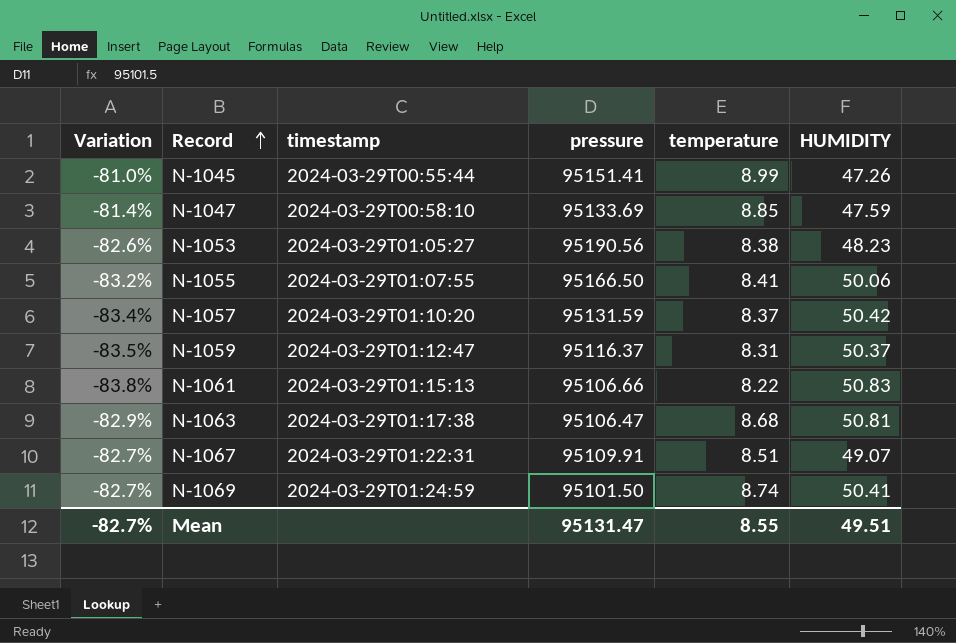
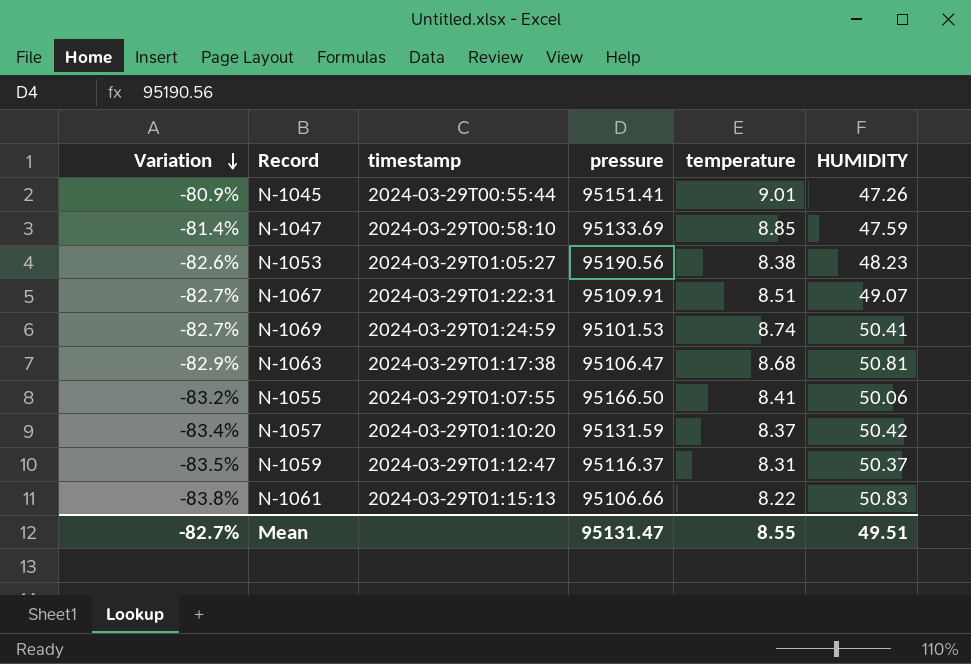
row order: Record ascending -> Variation descending
N-1045 | Variation: -81.0% -> -80.9%
N-1045 | temperature: 8.99 -> 9.01
N-1069 | pressure: 95101.50 -> 95101.53

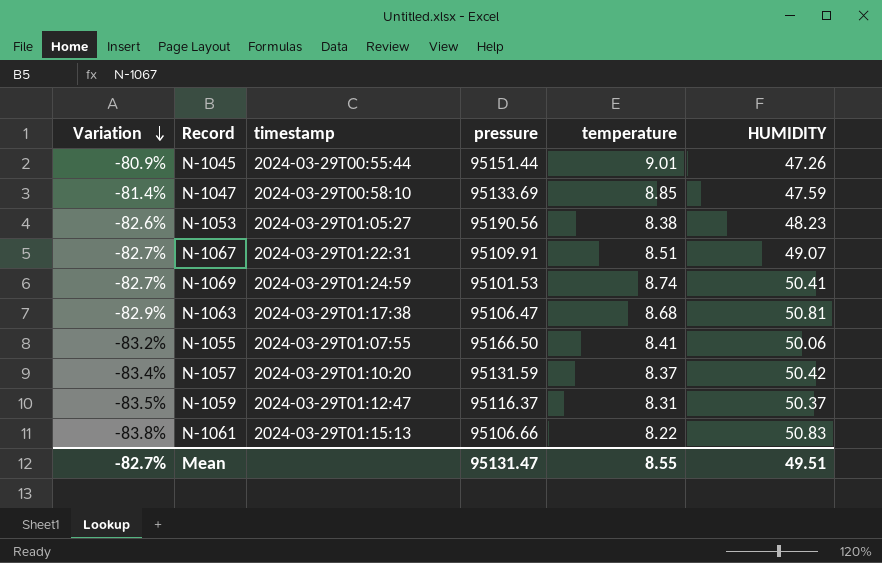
N-1045 | pressure: 95151.41 -> 95151.44

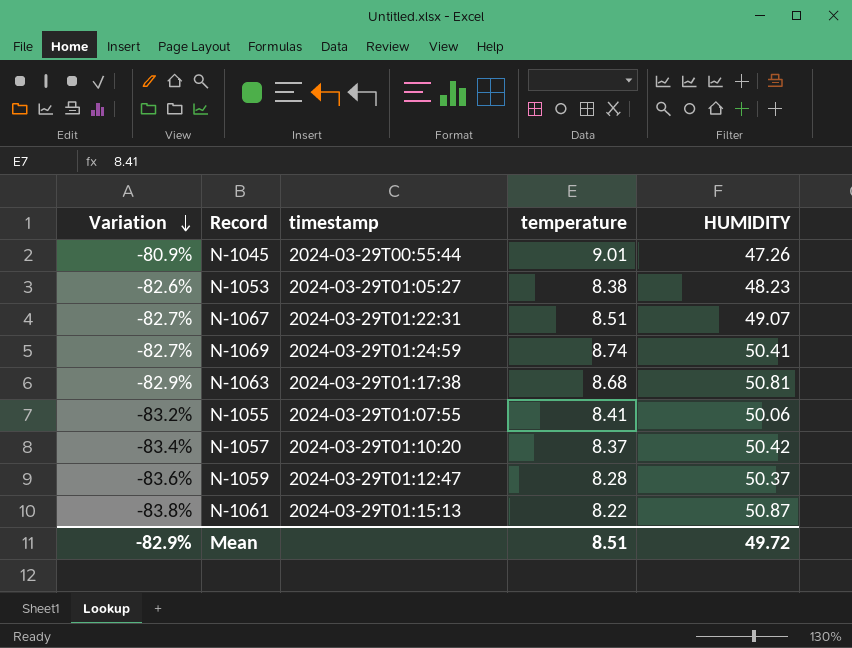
column pressure | position: 4 -> none
row N-1047: -81.4% | 2024-03-29T00:58:10 | 95133.69 | 8.85 | 47.59 -> none
N-1059 | Variation: -83.5% -> -83.6%
N-1059 | temperature: 8.31 -> 8.28
N-1061 | HUMIDITY: 50.83 -> 50.87
Mean | Variation: -82.7% -> -82.9%
Mean | temperature: 8.55 -> 8.51
Mean | HUMIDITY: 49.51 -> 49.72

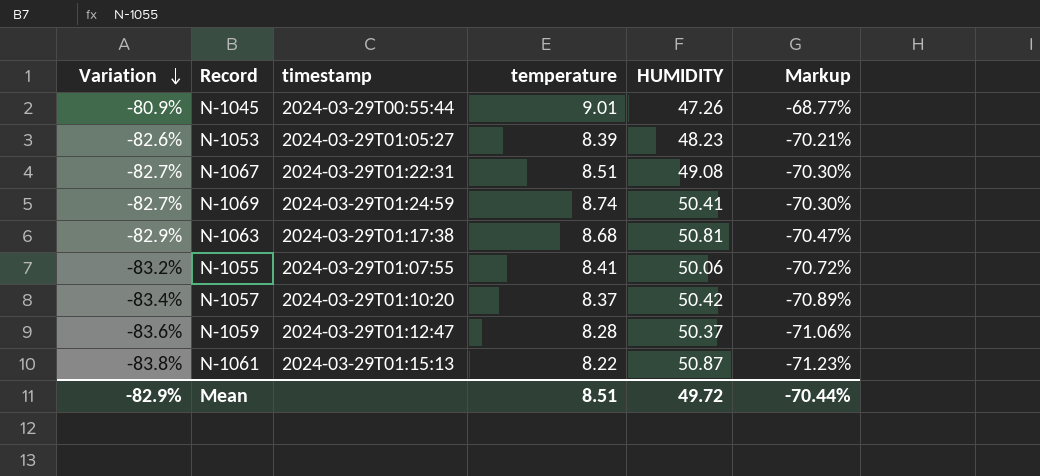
column Markup | formula: none -> [Variation] * 0.85
N-1053 | temperature: 8.38 -> 8.39
N-1067 | HUMIDITY: 49.07 -> 49.08

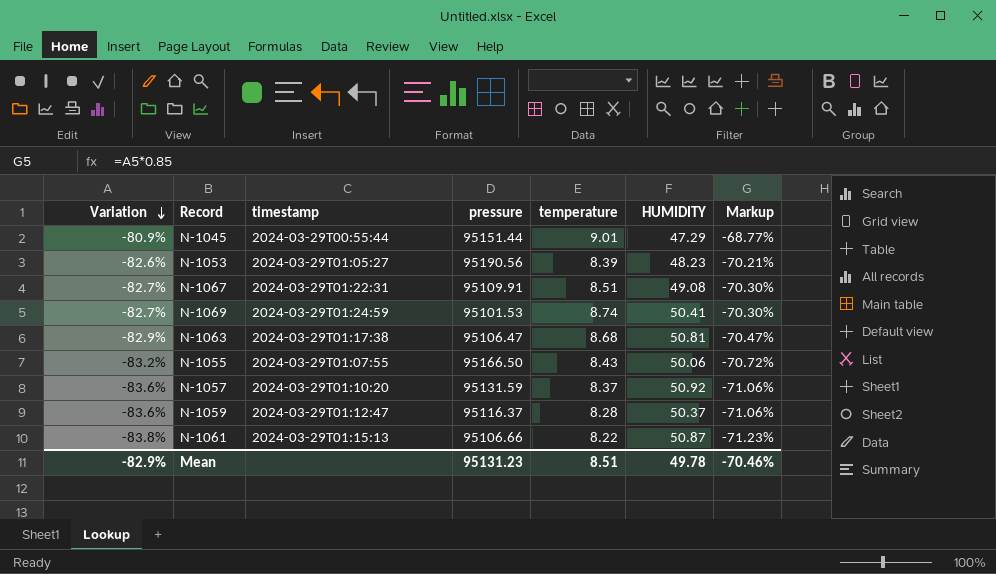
column pressure | position: none -> 4
N-1045 | HUMIDITY: 47.26 -> 47.29
N-1055 | temperature: 8.41 -> 8.43
N-1057 | Variation: -83.4% -> -83.6%
N-1057 | HUMIDITY: 50.42 -> 50.92
N-1057 | Markup: -70.89% -> -71.06%
Mean | HUMIDITY: 49.72 -> 49.78
Mean | Markup: -70.44% -> -70.46%

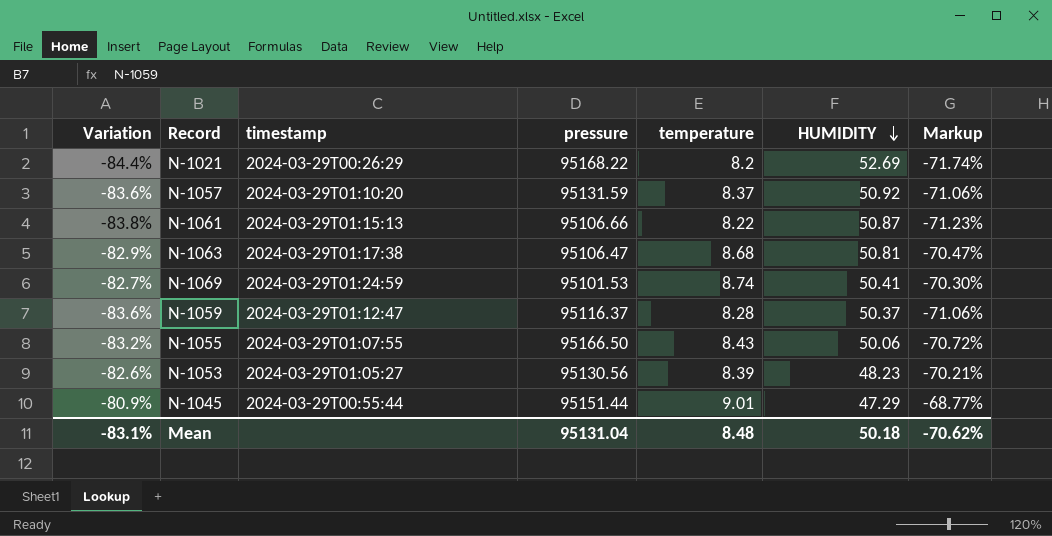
row order: Variation descending -> HUMIDITY descending
row N-1067: -82.7% | 2024-03-29T01:22:31 | 95109.91 | 8.51 | 49.08 | -70.30% -> none
row N-1021: none -> -84.4% | 2024-03-29T00:26:29 | 95168.22 | 8.2 | 52.69 | -71.74%
N-1053 | pressure: 95190.56 -> 95130.56
Mean | Variation: -82.9% -> -83.1%
Mean | pressure: 95131.23 -> 95131.04
Mean | temperature: 8.51 -> 8.48
Mean | HUMIDITY: 49.78 -> 50.18
Mean | Markup: -70.46% -> -70.62%

